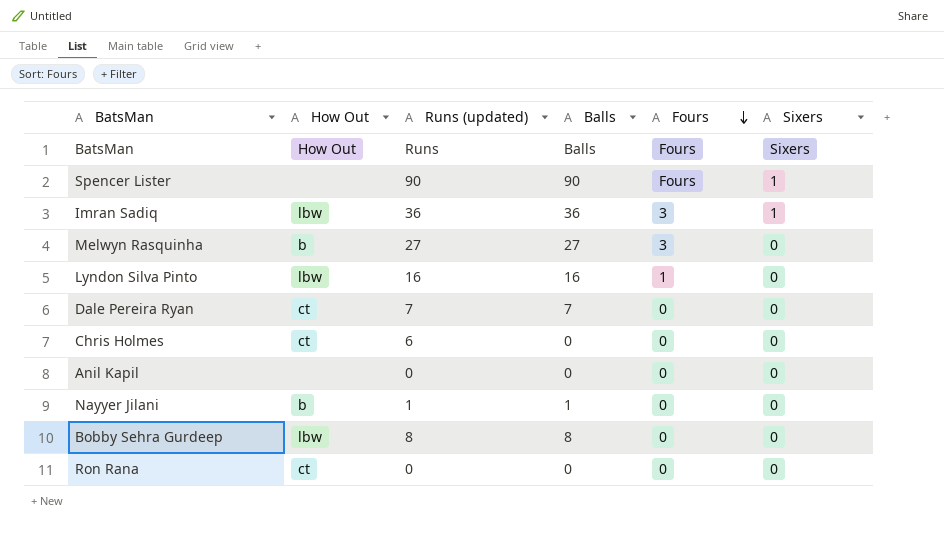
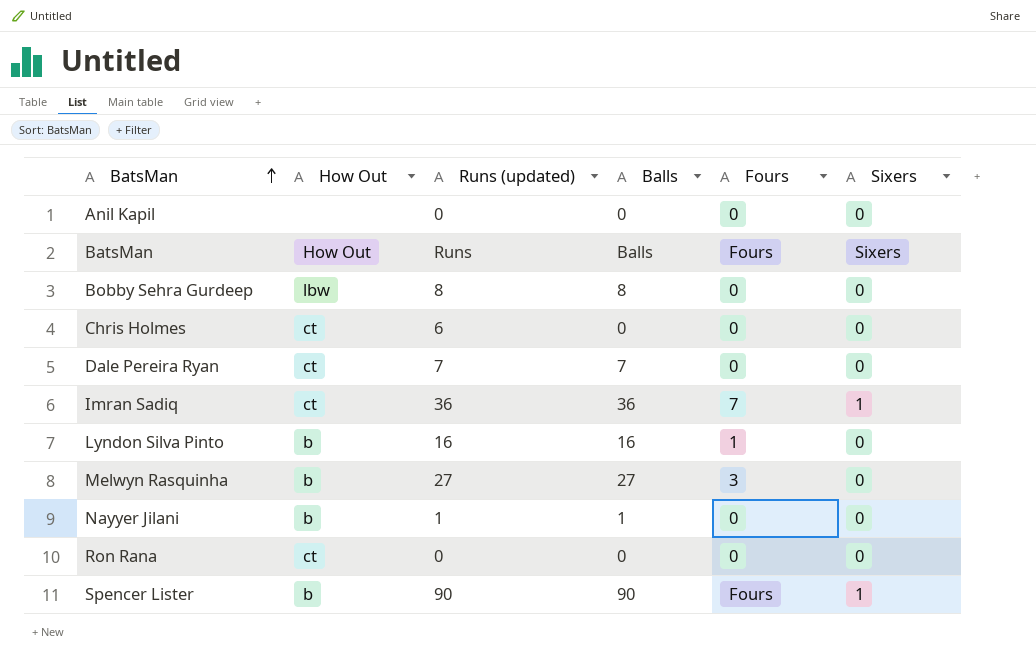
row order: Fours descending -> BatsMan ascending
Imran Sadiq | How Out: lbw -> ct
Imran Sadiq | Fours: 3 -> 7
Lyndon Silva Pinto | How Out: lbw -> b
Spencer Lister | How Out: none -> b

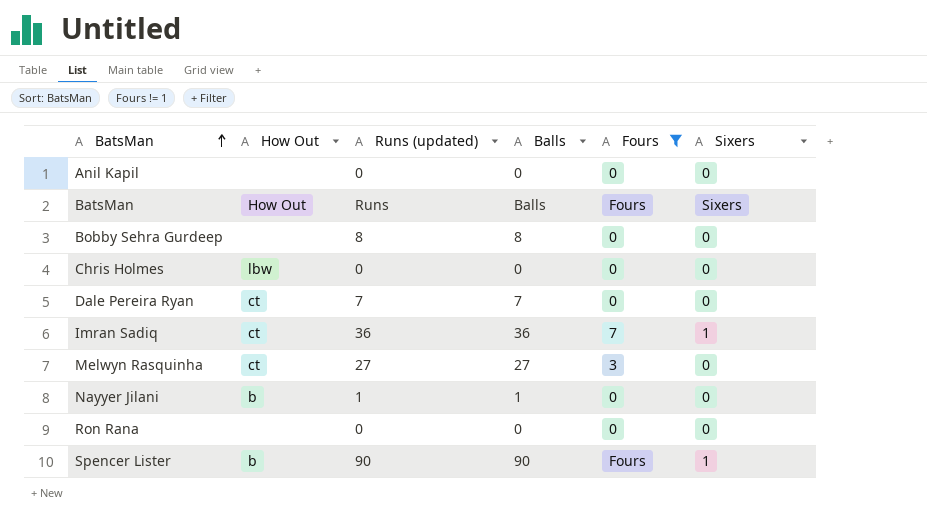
filter: none -> Fours != 1
Bobby Sehra Gurdeep | How Out: lbw -> none
Chris Holmes | How Out: ct -> lbw
Chris Holmes | Runs (updated): 6 -> 0
Melwyn Rasquinha | How Out: b -> ct
Ron Rana | How Out: ct -> none

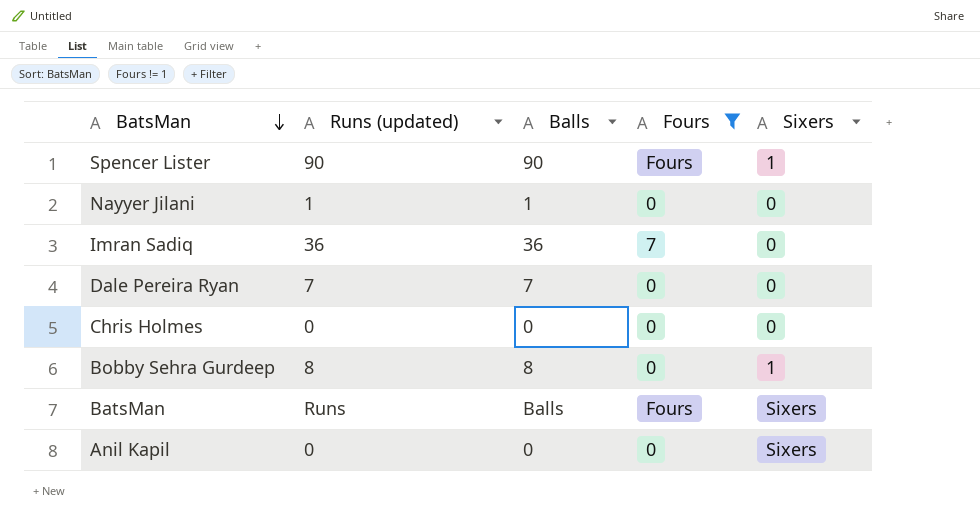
row order: BatsMan ascending -> BatsMan descending
column How Out | position: 2 -> none
row Melwyn Rasquinha: ct | 27 | 27 | 3 | 0 -> none
row Ron Rana: none | 0 | 0 | 0 | 0 -> none
Imran Sadiq | Sixers: 1 -> 0
Bobby Sehra Gurdeep | Sixers: 0 -> 1
Anil Kapil | Sixers: 0 -> Sixers

